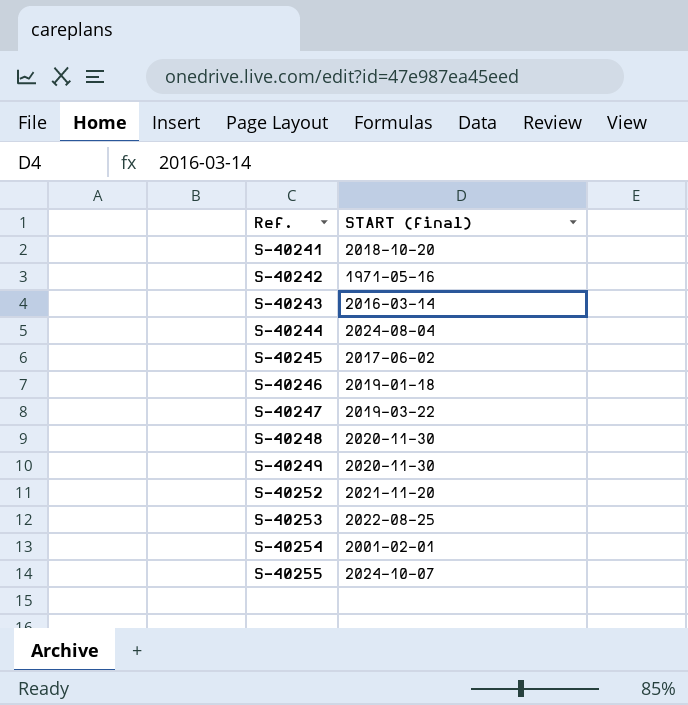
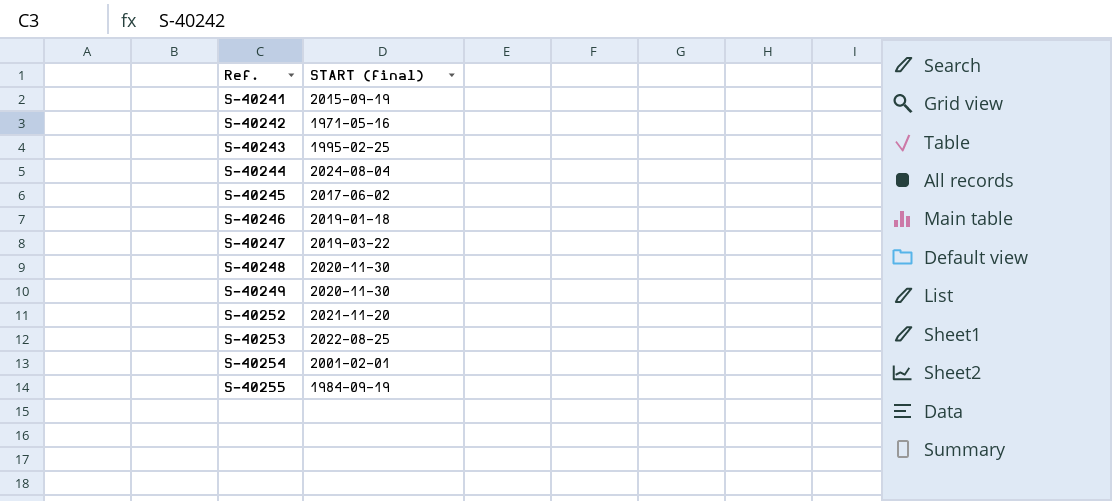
S-40241 | START (final): 2018-10-20 -> 2015-09-19
S-40243 | START (final): 2016-03-14 -> 1995-02-25
S-40255 | START (final): 2024-10-07 -> 1984-09-19

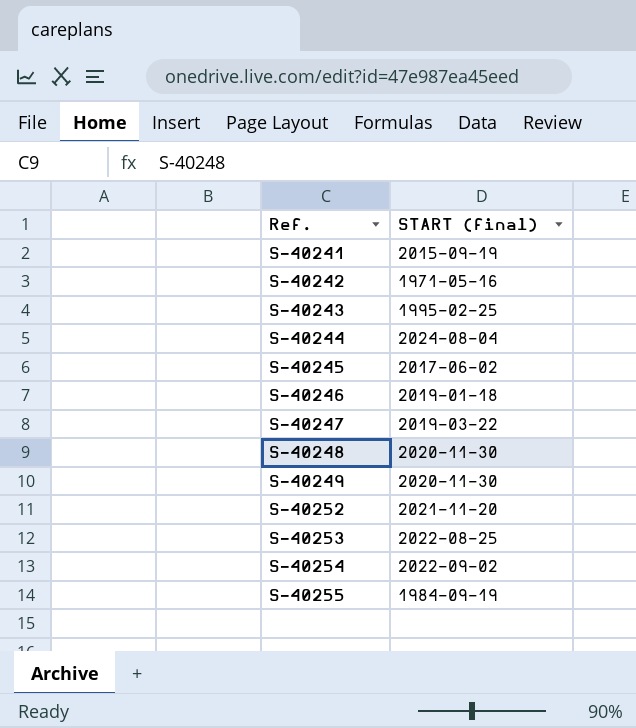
S-40254 | START (final): 2001-02-01 -> 2022-09-02

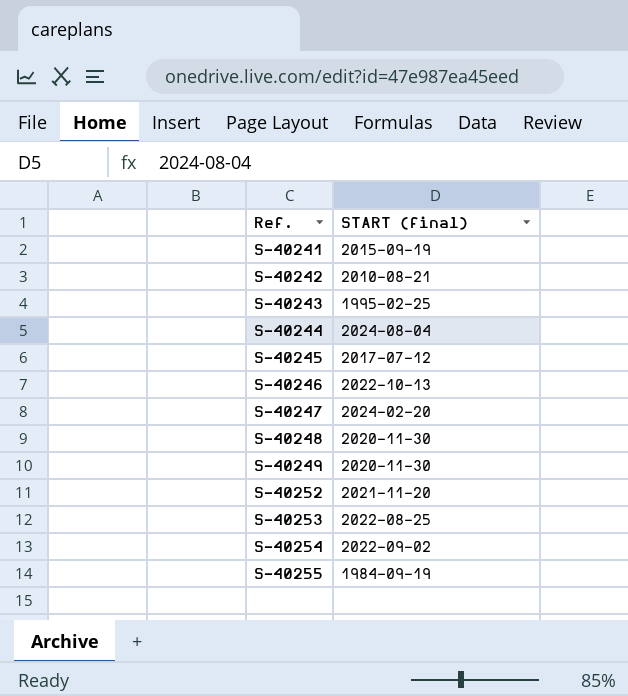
S-40242 | START (final): 1971-05-16 -> 2010-08-21
S-40245 | START (final): 2017-06-02 -> 2017-07-12
S-40246 | START (final): 2019-01-18 -> 2022-10-13
S-40247 | START (final): 2019-03-22 -> 2024-02-20

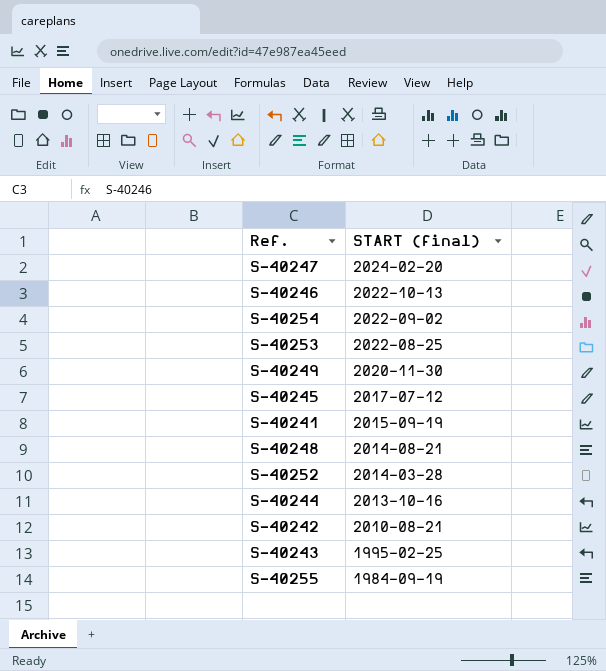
row order: Ref. ascending -> START (final) descending
S-40248 | START (final): 2020-11-30 -> 2014-08-21
S-40252 | START (final): 2021-11-20 -> 2014-03-28
S-40244 | START (final): 2024-08-04 -> 2013-10-16

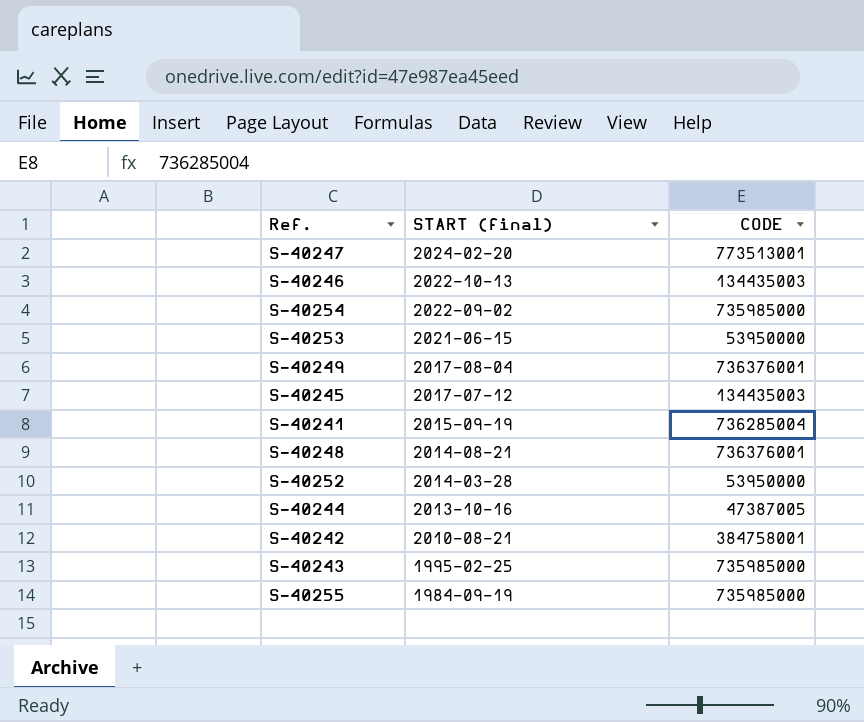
column CODE | position: none -> 3
S-40253 | START (final): 2022-08-25 -> 2021-06-15
S-40249 | START (final): 2020-11-30 -> 2017-08-04

